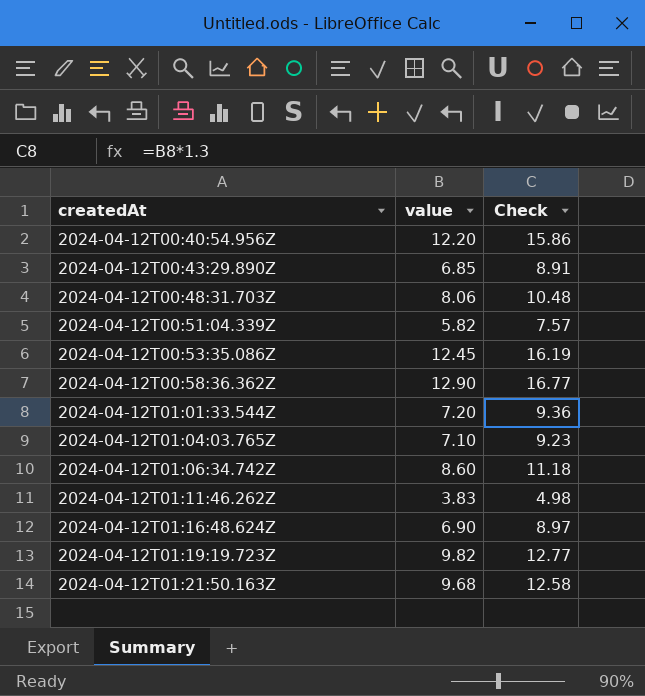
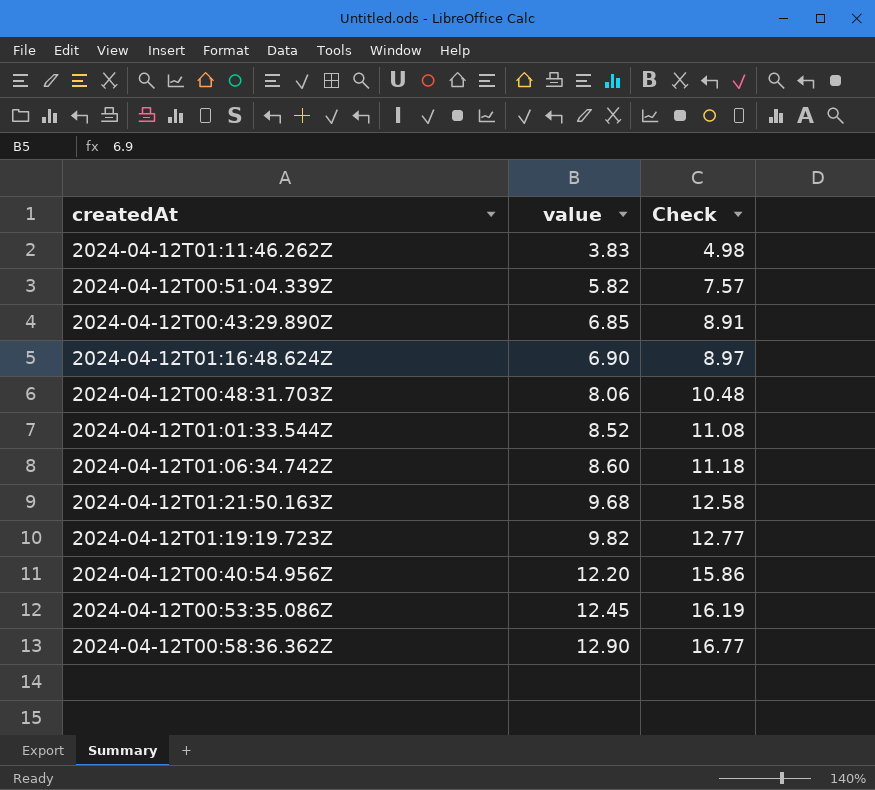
row order: createdAt ascending -> value ascending
row 2024-04-12T01:04:03.765Z: 7.10 | 9.23 -> none
2024-04-12T01:01:33.544Z | value: 7.20 -> 8.52
2024-04-12T01:01:33.544Z | Check: 9.36 -> 11.08

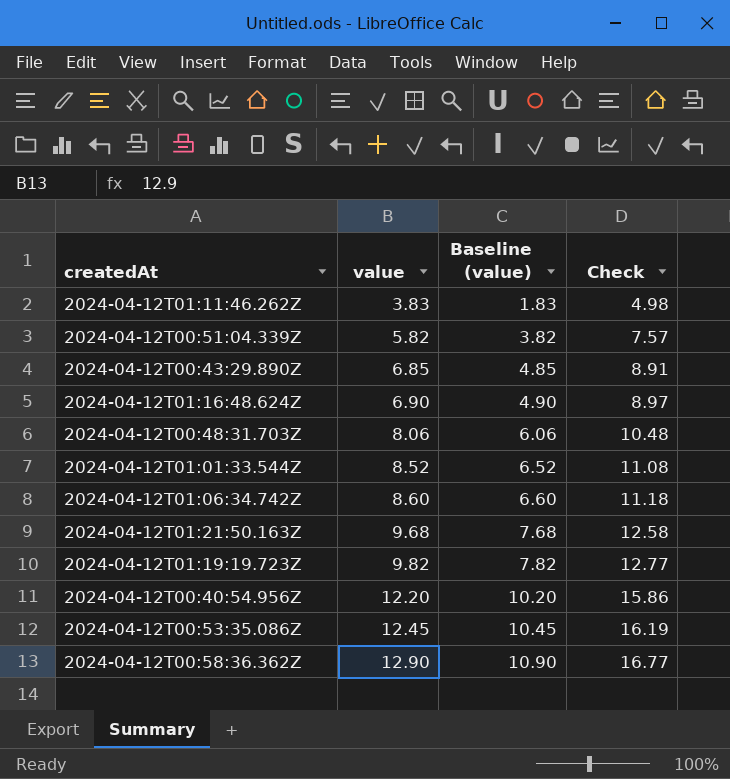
column Baseline (value) | formula: none -> [value] - 2

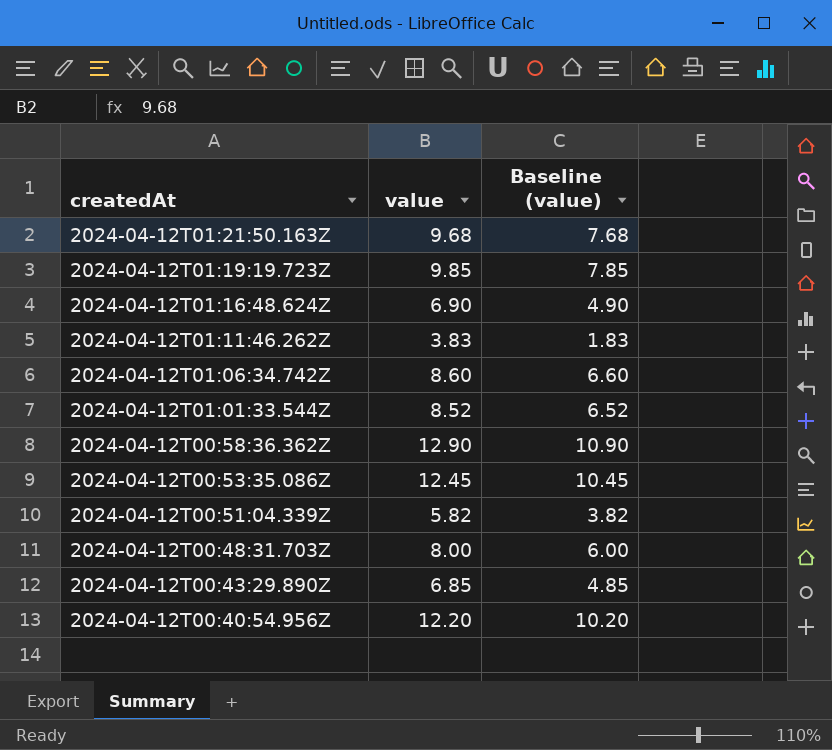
row order: value ascending -> createdAt descending
column Check | formula: [value] * 1.3 -> none
2024-04-12T01:19:19.723Z | value: 9.82 -> 9.85
2024-04-12T01:19:19.723Z | Baseline (value): 7.82 -> 7.85
2024-04-12T00:48:31.703Z | value: 8.06 -> 8.00
2024-04-12T00:48:31.703Z | Baseline (value): 6.06 -> 6.00

